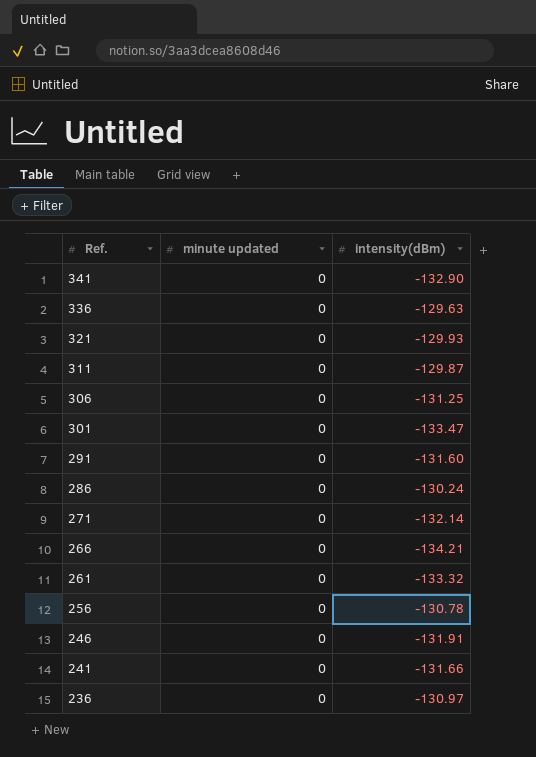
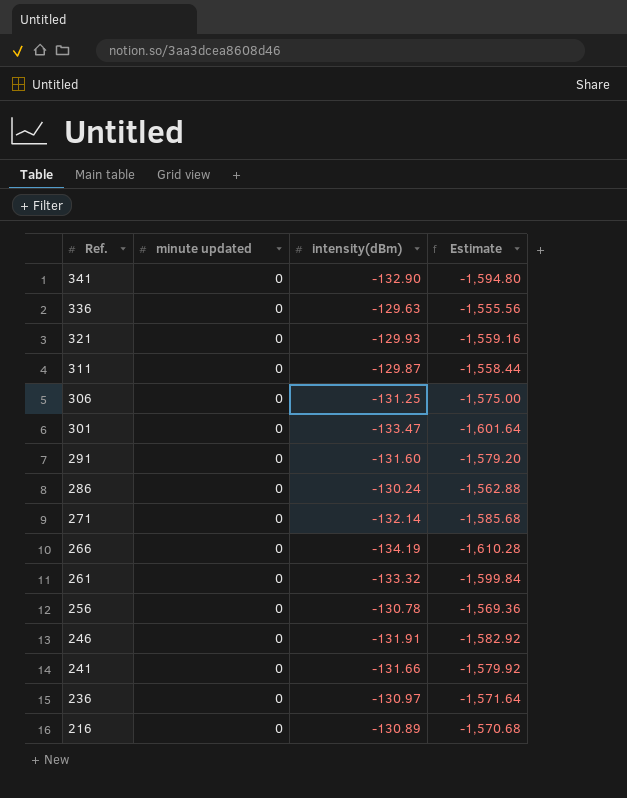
column Estimate | formula: none -> [intensity(dBm)] * 12
266 | intensity(dBm): -134.21 -> -134.19
row 216: none -> 0 | -130.89 | -1,570.68

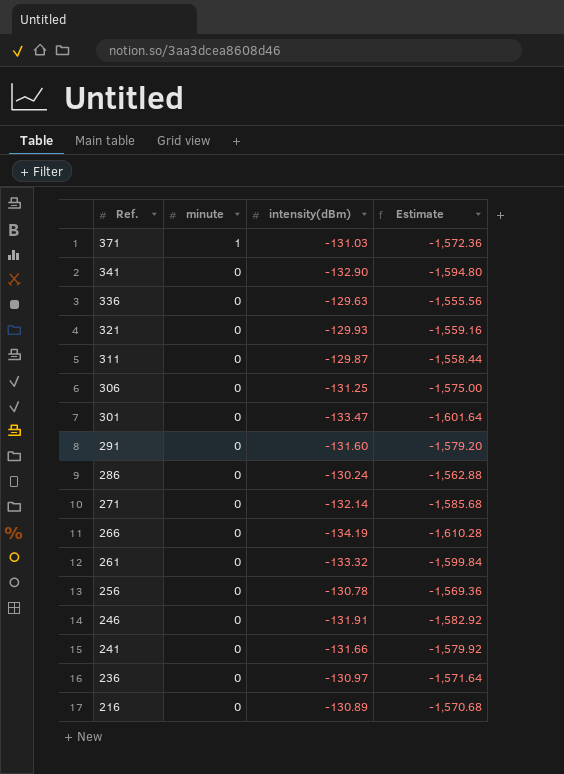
column name: minute updated -> minute
row 371: none -> 1 | -131.03 | -1,572.36

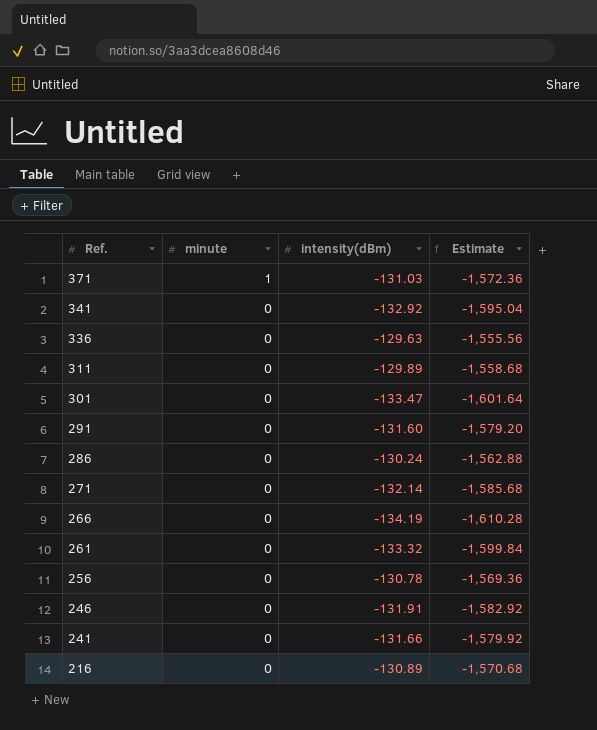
row 321: 0 | -129.93 | -1,559.16 -> none
row 306: 0 | -131.25 | -1,575.00 -> none
row 236: 0 | -130.97 | -1,571.64 -> none
341 | intensity(dBm): -132.90 -> -132.92
341 | Estimate: -1,594.80 -> -1,595.04
311 | intensity(dBm): -129.87 -> -129.89
311 | Estimate: -1,558.44 -> -1,558.68

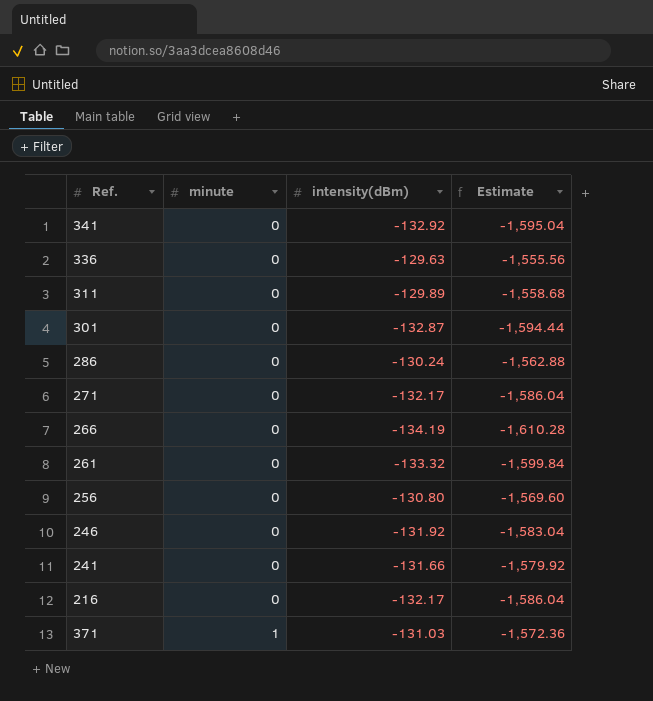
row order: Ref. descending -> minute ascending
row 291: 0 | -131.60 | -1,579.20 -> none
301 | intensity(dBm): -133.47 -> -132.87
301 | Estimate: -1,601.64 -> -1,594.44
271 | intensity(dBm): -132.14 -> -132.17
271 | Estimate: -1,585.68 -> -1,586.04
256 | intensity(dBm): -130.78 -> -130.80
256 | Estimate: -1,569.36 -> -1,569.60
246 | intensity(dBm): -131.91 -> -131.92
246 | Estimate: -1,582.92 -> -1,583.04
216 | intensity(dBm): -130.89 -> -132.17
216 | Estimate: -1,570.68 -> -1,586.04

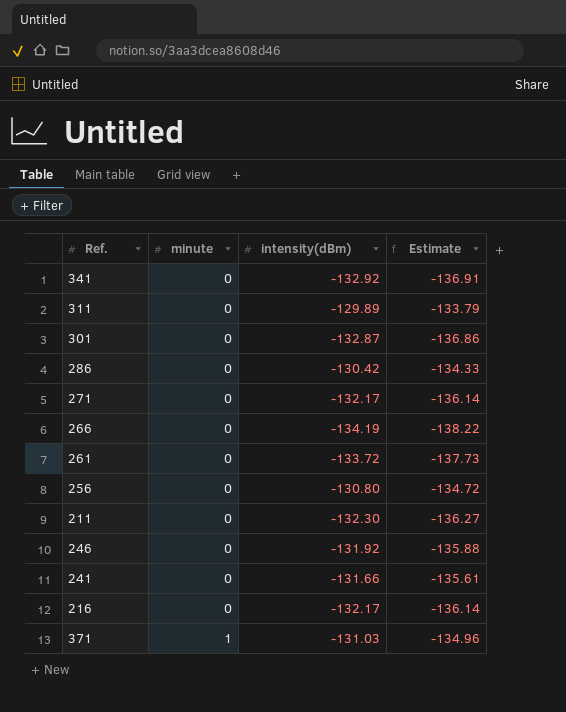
column Estimate | formula: [intensity(dBm)] * 12 -> [intensity(dBm)] * 1.03
row 336: 0 | -129.63 | -1,555.56 -> none
286 | intensity(dBm): -130.24 -> -130.42
261 | intensity(dBm): -133.32 -> -133.72
row 211: none -> 0 | -132.30 | -136.27

